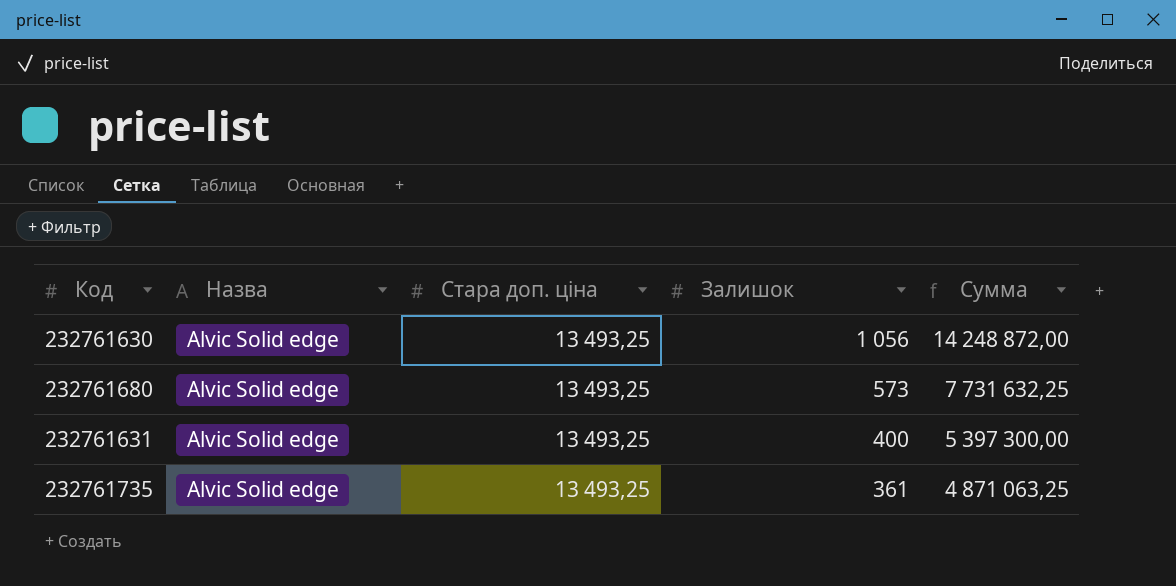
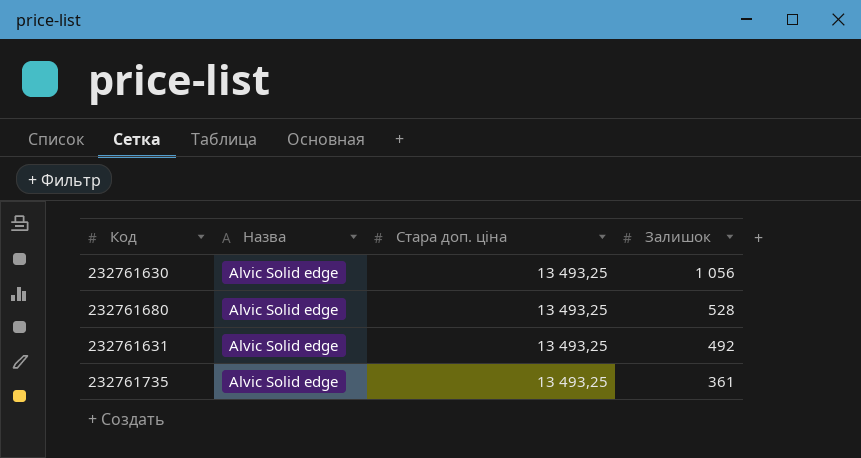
column Сумма | formula: [Стара доп. ціна] * [Залишок] -> none
232761680 | Залишок: 573 -> 528
232761631 | Залишок: 400 -> 492

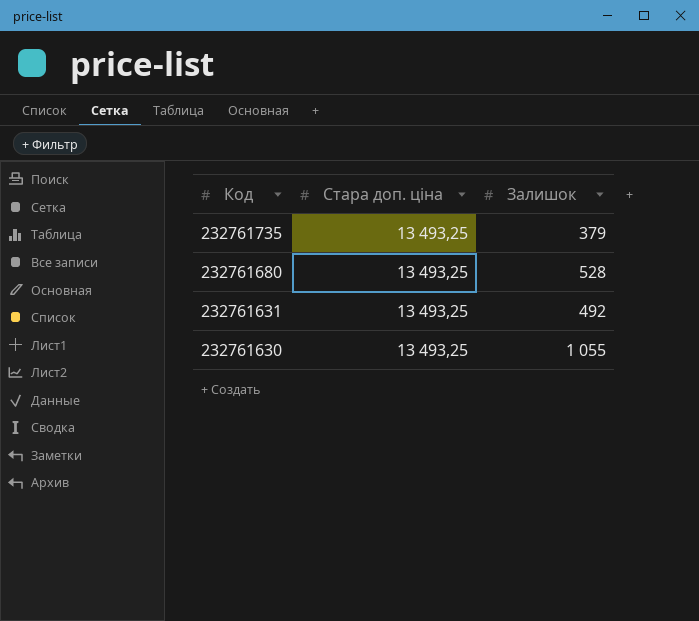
row order: Залишок descending -> Код descending
column Назва | position: 2 -> none
232761735 | Залишок: 361 -> 379
232761630 | Залишок: 1 056 -> 1 055

